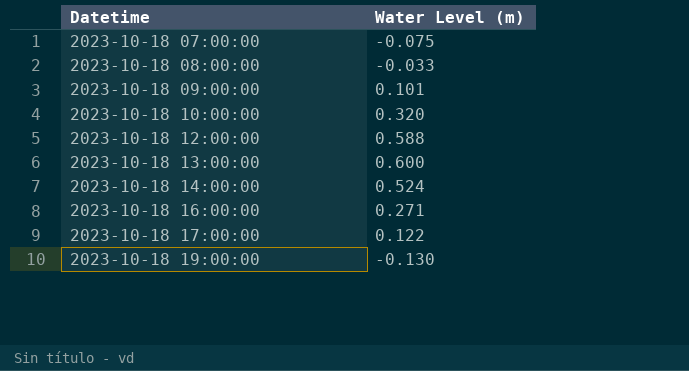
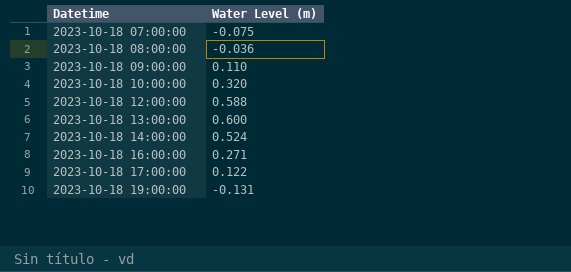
2023-10-18 08:00:00 | Water Level (m): -0.033 -> -0.036
2023-10-18 09:00:00 | Water Level (m): 0.101 -> 0.110
2023-10-18 19:00:00 | Water Level (m): -0.130 -> -0.131

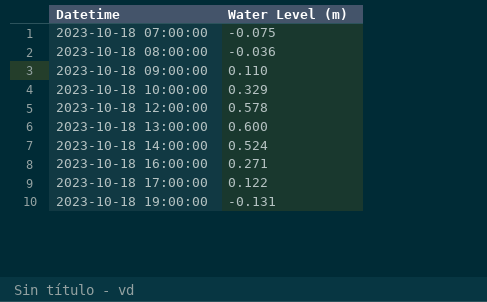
2023-10-18 10:00:00 | Water Level (m): 0.320 -> 0.329
2023-10-18 12:00:00 | Water Level (m): 0.588 -> 0.578

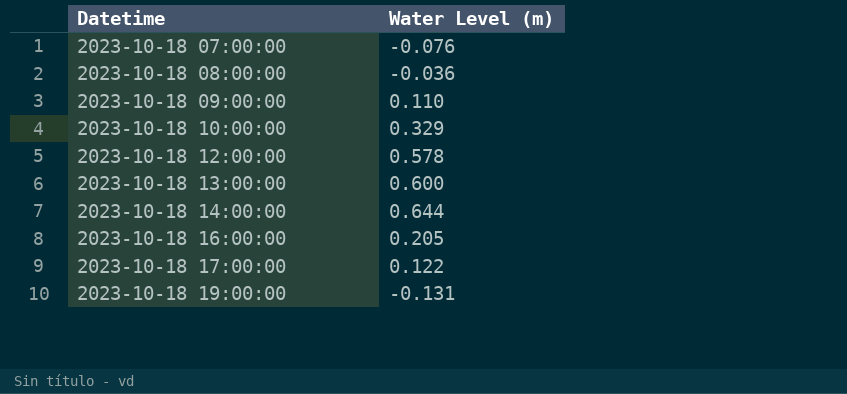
2023-10-18 07:00:00 | Water Level (m): -0.075 -> -0.076
2023-10-18 14:00:00 | Water Level (m): 0.524 -> 0.644
2023-10-18 16:00:00 | Water Level (m): 0.271 -> 0.205

